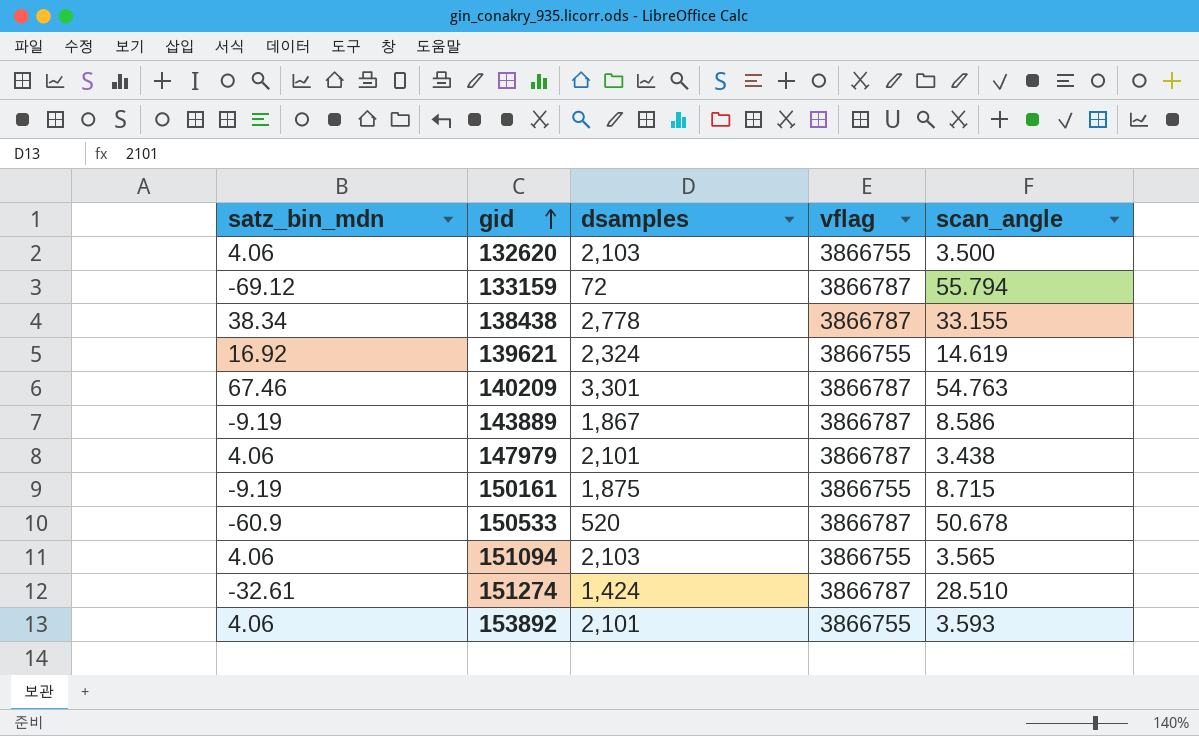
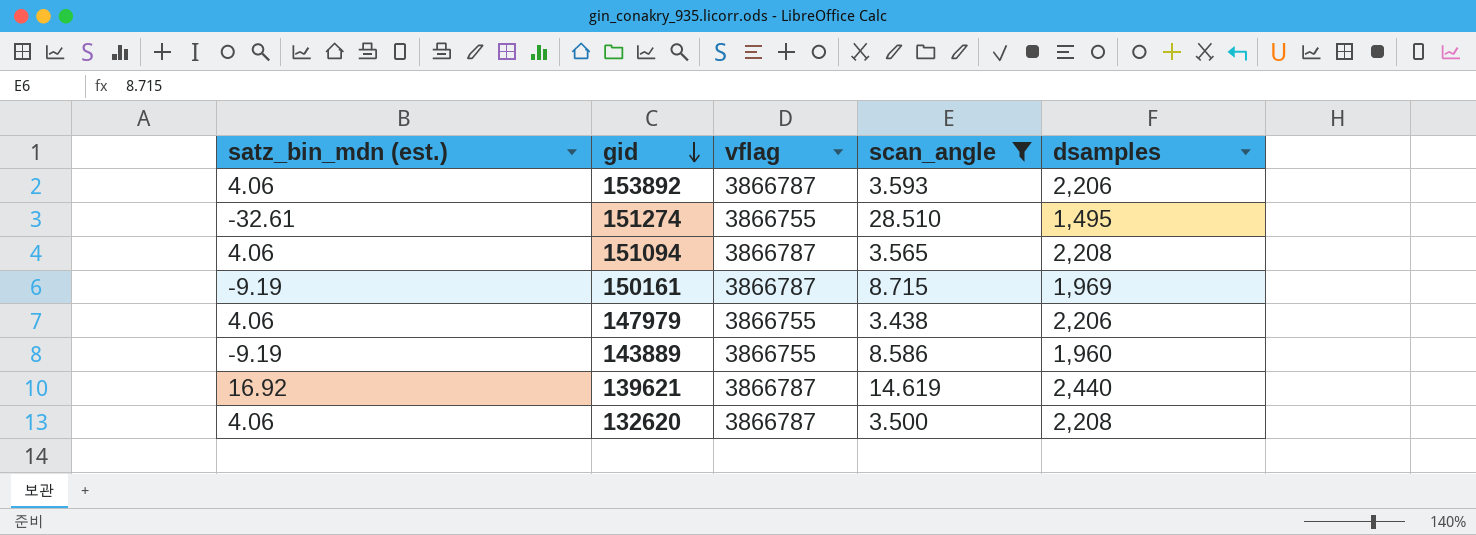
filter: none -> scan_angle <= 28.510
row order: gid ascending -> gid descending
column name: satz_bin_mdn -> satz_bin_mdn (est.)
column dsamples | position: 3 -> 5
153892 | vflag: 3866755 -> 3866787
153892 | dsamples: 2,101 -> 2,206
151274 | vflag: 3866787 -> 3866755
151274 | dsamples: 1,424 -> 1,495
151094 | vflag: 3866755 -> 3866787
151094 | dsamples: 2,103 -> 2,208
150161 | vflag: 3866755 -> 3866787
150161 | dsamples: 1,875 -> 1,969
147979 | vflag: 3866787 -> 3866755
147979 | dsamples: 2,101 -> 2,206
143889 | vflag: 3866787 -> 3866755
143889 | dsamples: 1,867 -> 1,960
139621 | vflag: 3866755 -> 3866787
139621 | dsamples: 2,324 -> 2,440
132620 | vflag: 3866755 -> 3866787
132620 | dsamples: 2,103 -> 2,208

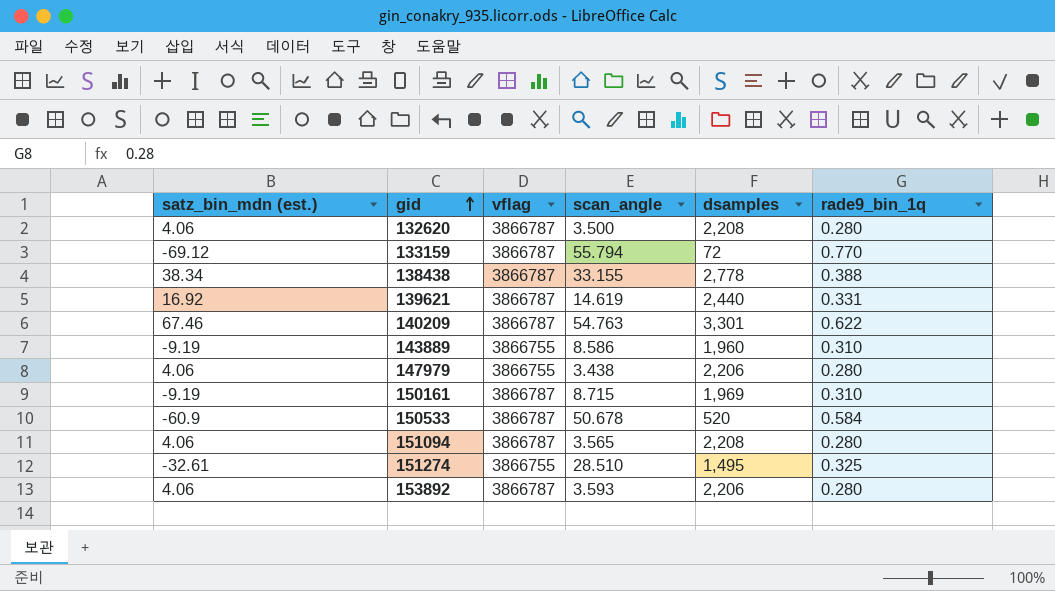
filter: scan_angle <= 28.510 -> none
row order: gid descending -> gid ascending
column rade9_bin_1q | position: none -> 6

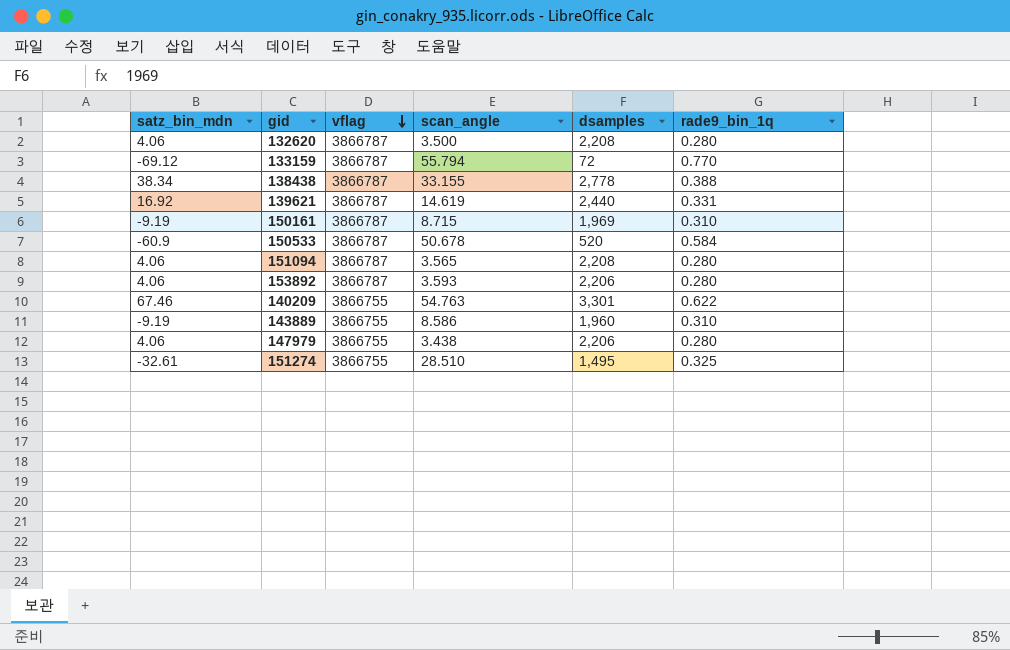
row order: gid ascending -> vflag descending
column name: satz_bin_mdn (est.) -> satz_bin_mdn
140209 | vflag: 3866787 -> 3866755

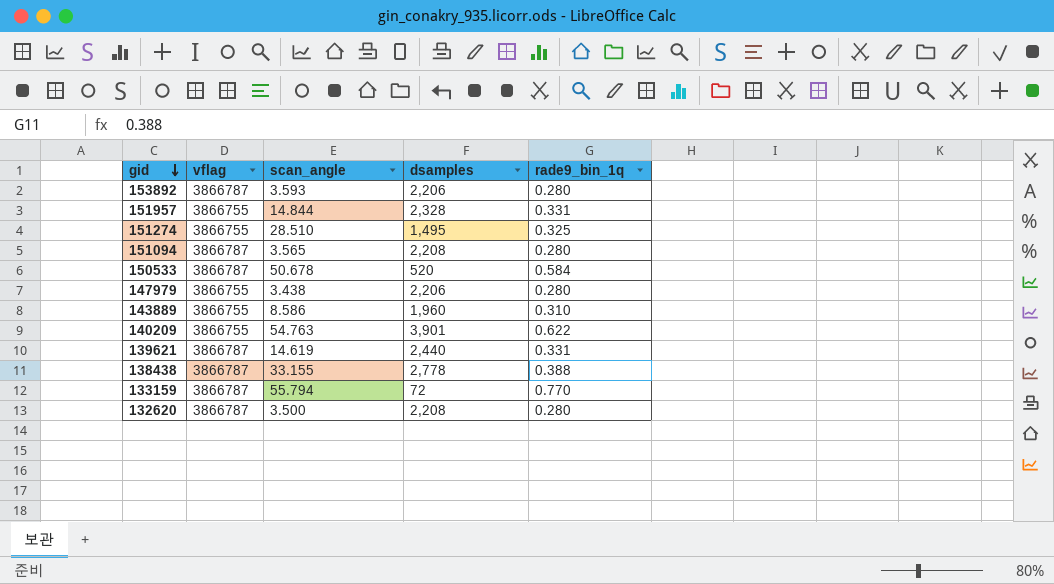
row order: vflag descending -> gid descending
column satz_bin_mdn | position: 1 -> none
row 150161: -9.19 | 3866787 | 8.715 | 1,969 | 0.310 -> none
row 151957: none -> 3866755 | 14.844 | 2,328 | 0.331
140209 | dsamples: 3,301 -> 3,901

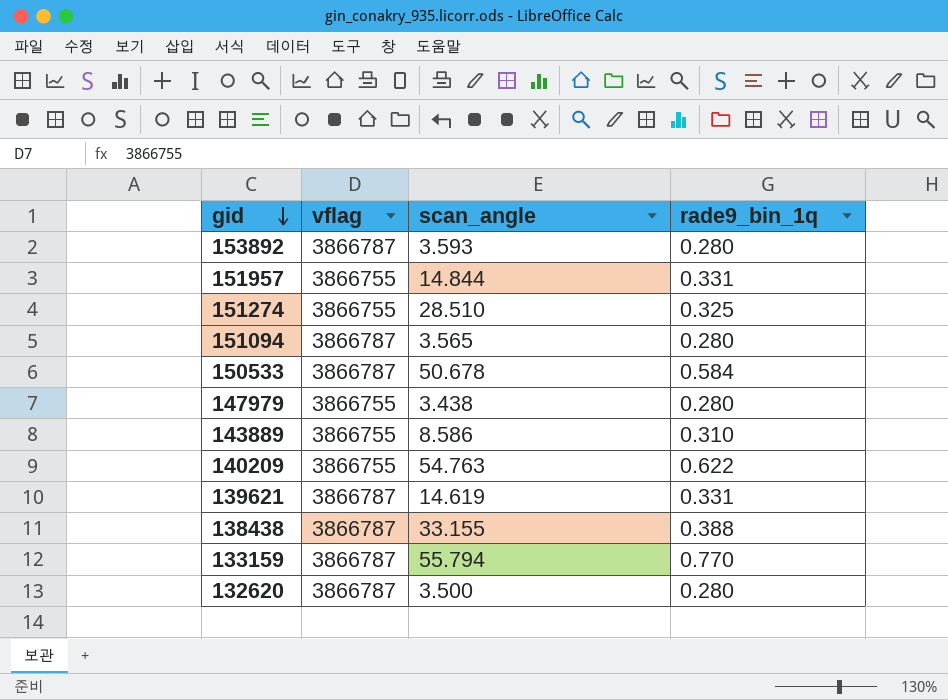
column dsamples | position: 4 -> none

